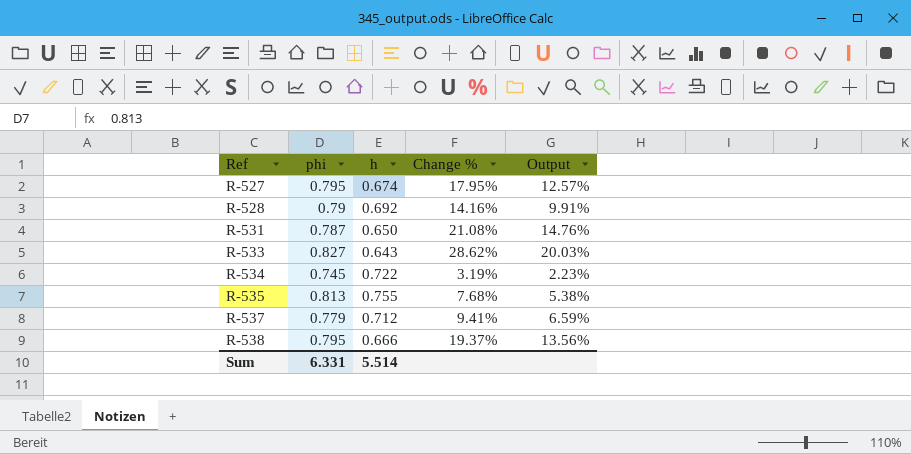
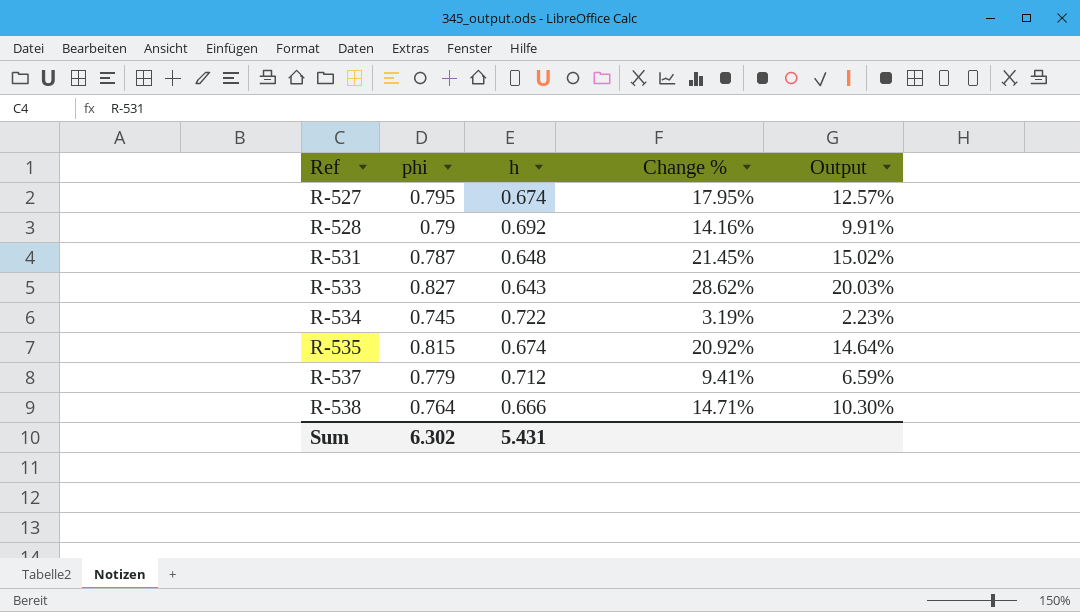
R-531 | h: 0.650 -> 0.648
R-531 | Change %: 21.08% -> 21.45%
R-531 | Output: 14.76% -> 15.02%
R-535 | phi: 0.813 -> 0.815
R-535 | h: 0.755 -> 0.674
R-535 | Change %: 7.68% -> 20.92%
R-535 | Output: 5.38% -> 14.64%
R-538 | phi: 0.795 -> 0.764
R-538 | Change %: 19.37% -> 14.71%
R-538 | Output: 13.56% -> 10.30%
Sum | phi: 6.331 -> 6.302
Sum | h: 5.514 -> 5.431

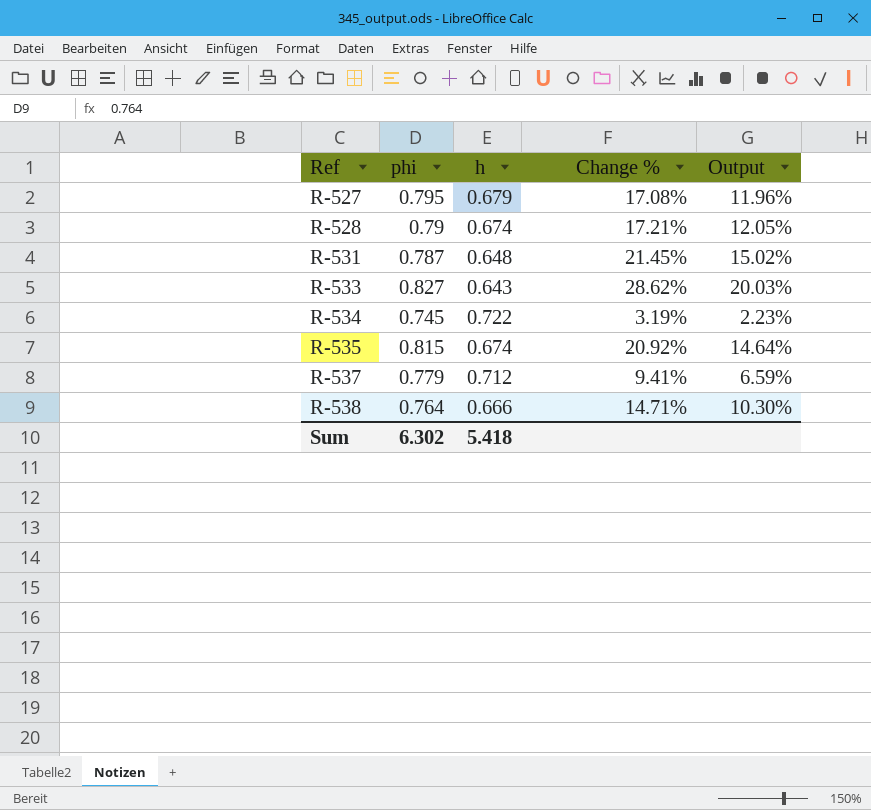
R-527 | h: 0.674 -> 0.679
R-527 | Change %: 17.95% -> 17.08%
R-527 | Output: 12.57% -> 11.96%
R-528 | h: 0.692 -> 0.674
R-528 | Change %: 14.16% -> 17.21%
R-528 | Output: 9.91% -> 12.05%
Sum | h: 5.431 -> 5.418

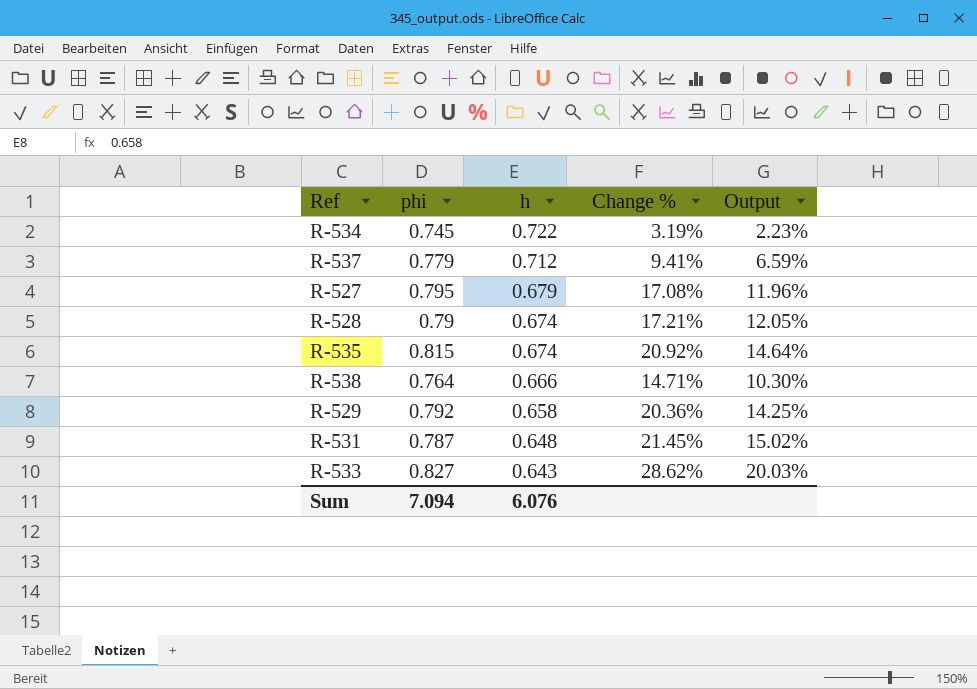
row order: Ref ascending -> h descending
row R-529: none -> 0.792 | 0.658 | 20.36% | 14.25%
Sum | phi: 6.302 -> 7.094
Sum | h: 5.418 -> 6.076

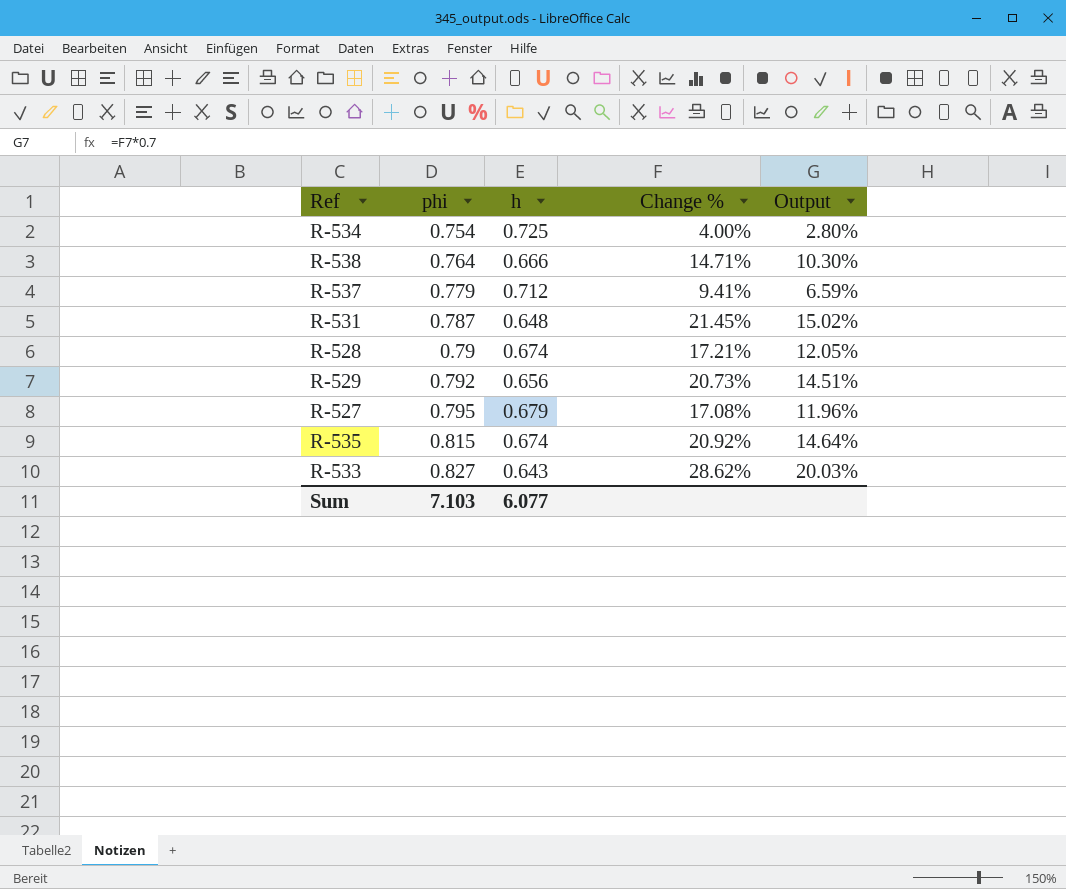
row order: h descending -> phi ascending
R-534 | phi: 0.745 -> 0.754
R-534 | h: 0.722 -> 0.725
R-534 | Change %: 3.19% -> 4.00%
R-534 | Output: 2.23% -> 2.80%
R-529 | h: 0.658 -> 0.656
R-529 | Change %: 20.36% -> 20.73%
R-529 | Output: 14.25% -> 14.51%
Sum | phi: 7.094 -> 7.103
Sum | h: 6.076 -> 6.077

